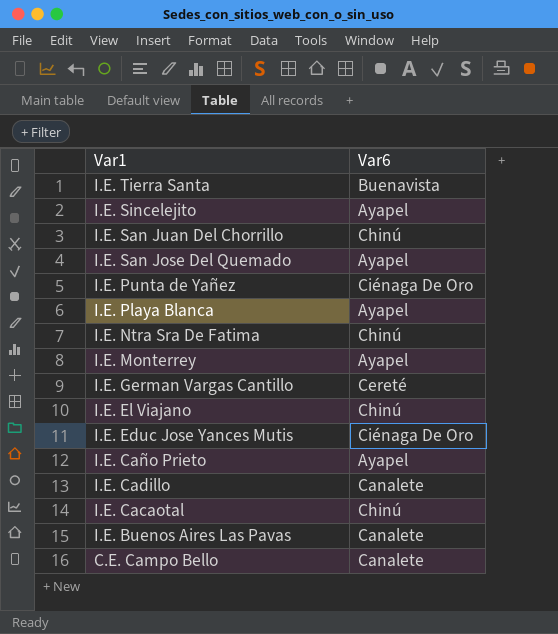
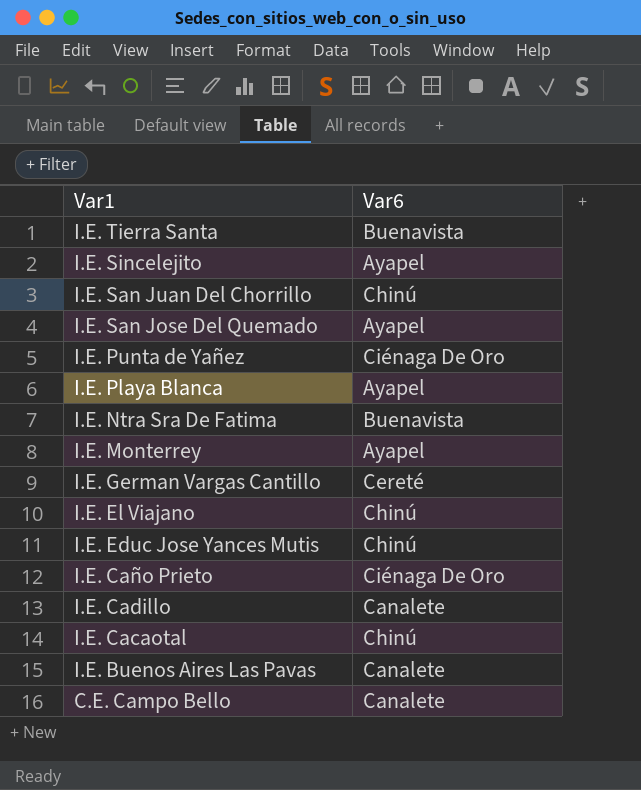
I.E. Ntra Sra De Fatima | Var6: Chinú -> Buenavista
I.E. Educ Jose Yances Mutis | Var6: Ciénaga De Oro -> Chinú
I.E. Caño Prieto | Var6: Ayapel -> Ciénaga De Oro

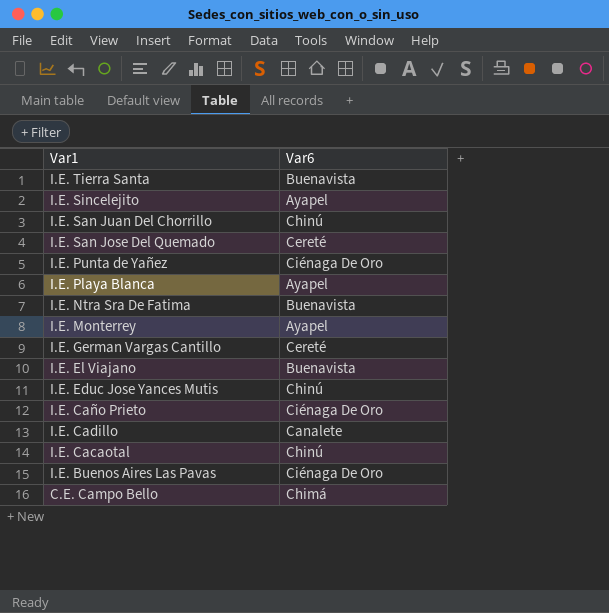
I.E. San Jose Del Quemado | Var6: Ayapel -> Cereté
I.E. El Viajano | Var6: Chinú -> Buenavista
I.E. Buenos Aires Las Pavas | Var6: Canalete -> Ciénaga De Oro
C.E. Campo Bello | Var6: Canalete -> Chimá

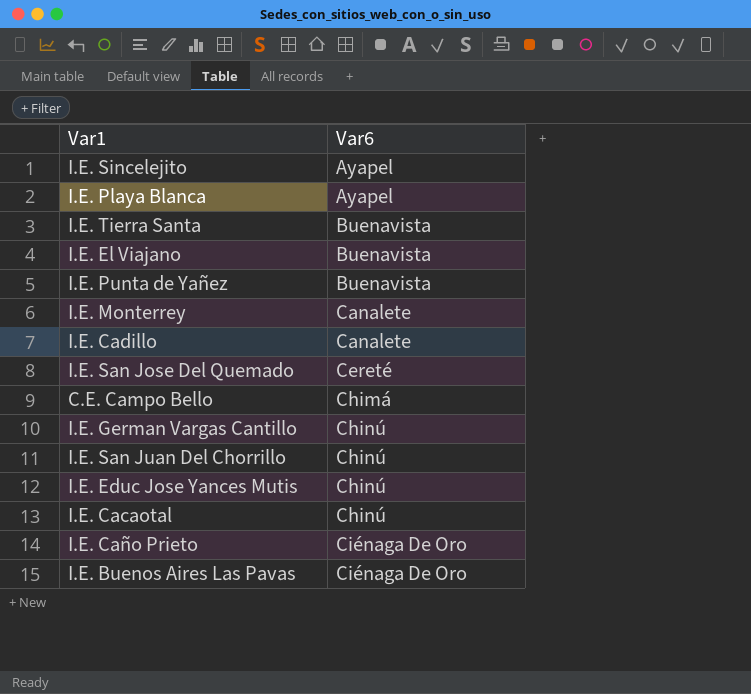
row order: Var1 descending -> Var6 ascending
row I.E. Ntra Sra De Fatima: Buenavista -> none
I.E. Punta de Yañez | Var6: Ciénaga De Oro -> Buenavista
I.E. Monterrey | Var6: Ayapel -> Canalete
I.E. German Vargas Cantillo | Var6: Cereté -> Chinú

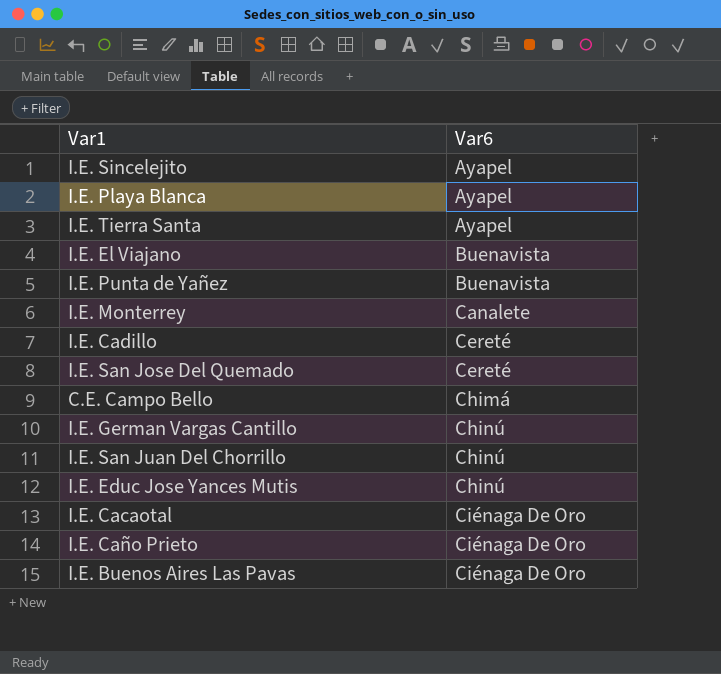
I.E. Tierra Santa | Var6: Buenavista -> Ayapel
I.E. Cadillo | Var6: Canalete -> Cereté
I.E. Cacaotal | Var6: Chinú -> Ciénaga De Oro

